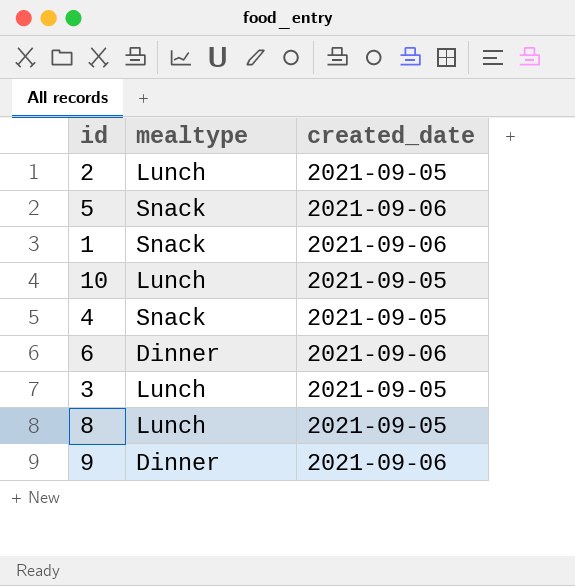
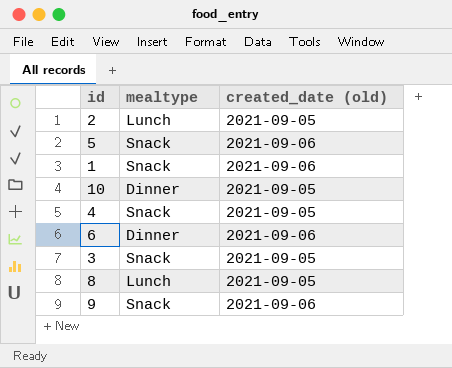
column name: created_date -> created_date (old)
10 | mealtype: Lunch -> Dinner
3 | mealtype: Lunch -> Snack
9 | mealtype: Dinner -> Snack

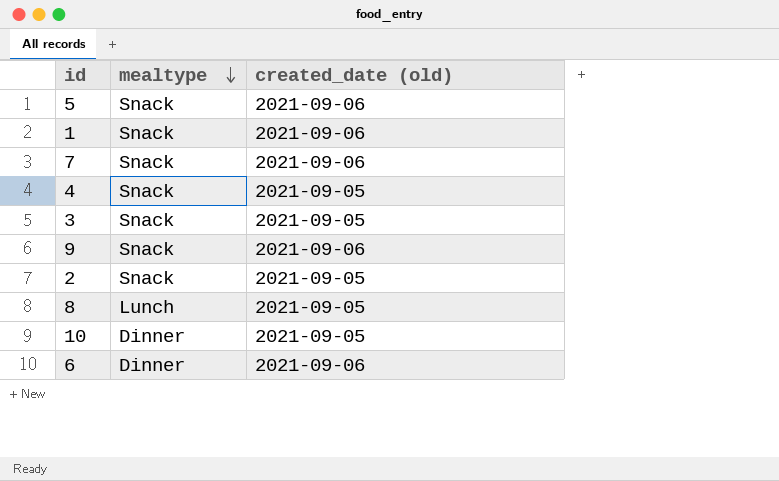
row order: none -> mealtype descending
row 7: none -> Snack | 2021-09-06
2 | mealtype: Lunch -> Snack

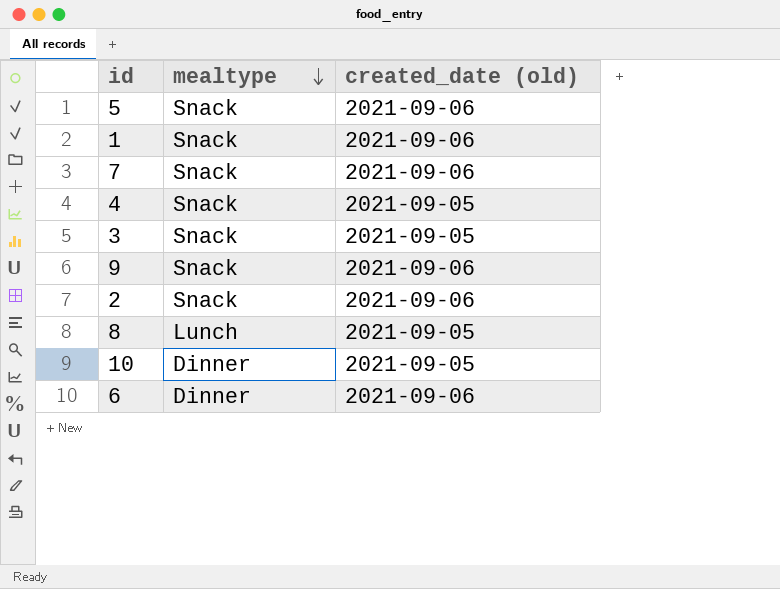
2 | created_date (old): 2021-09-05 -> 2021-09-06

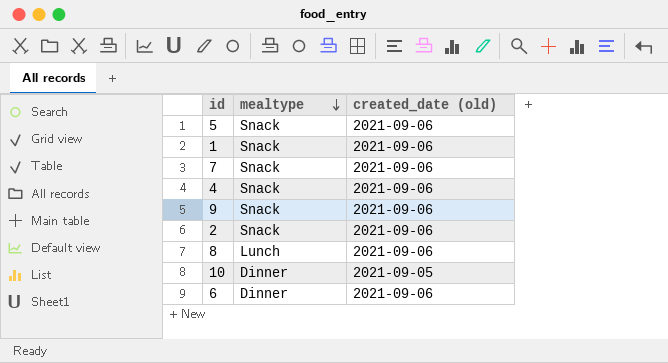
row 3: Snack | 2021-09-05 -> none
4 | created_date (old): 2021-09-05 -> 2021-09-06
8 | created_date (old): 2021-09-05 -> 2021-09-06

